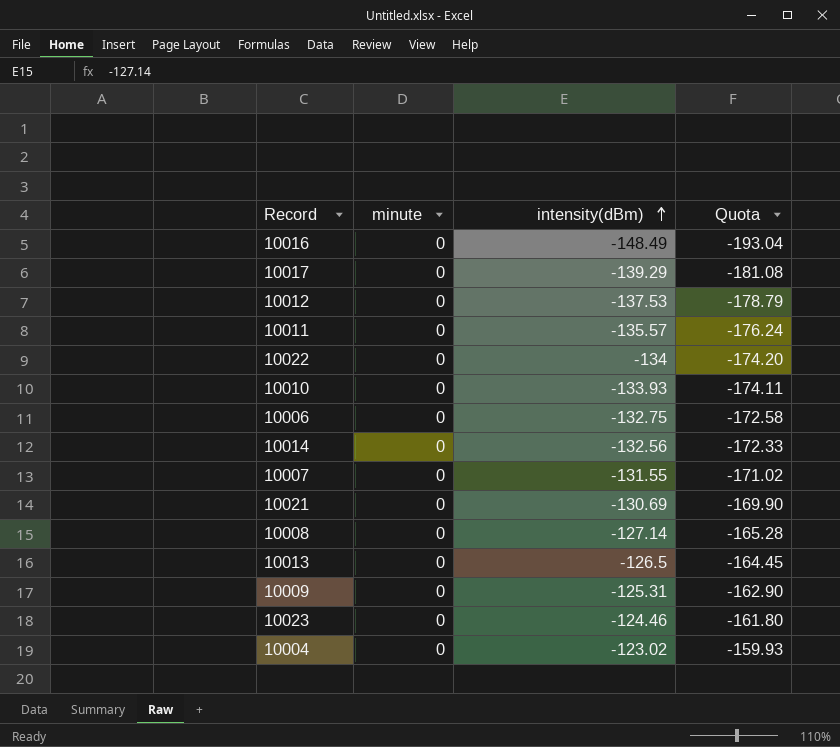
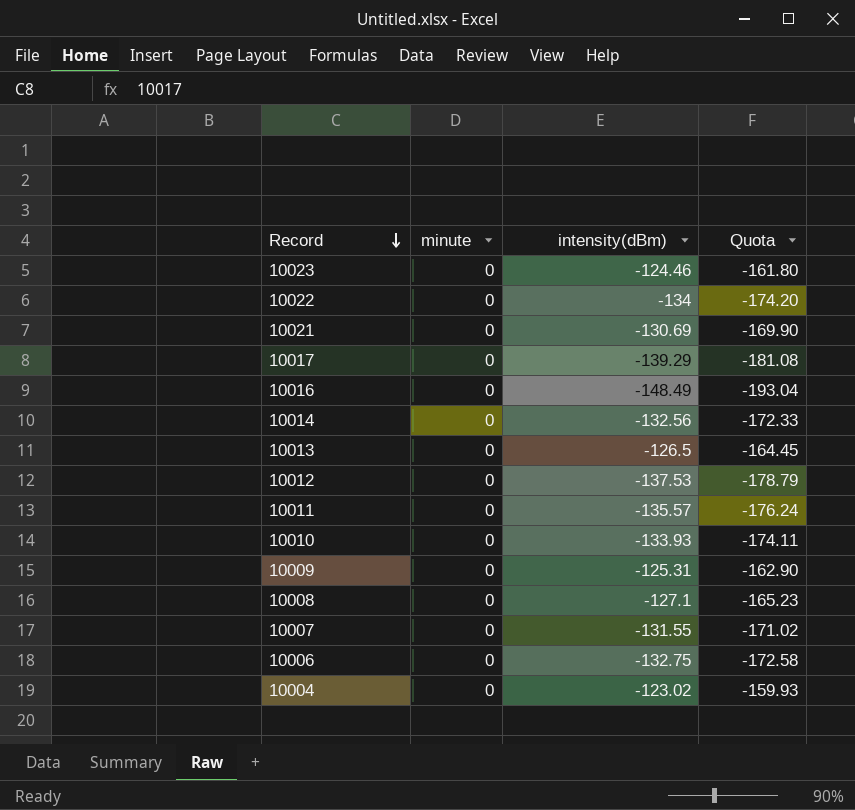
row order: intensity(dBm) ascending -> Record descending
10008 | intensity(dBm): -127.14 -> -127.1
10008 | Quota: -165.28 -> -165.23

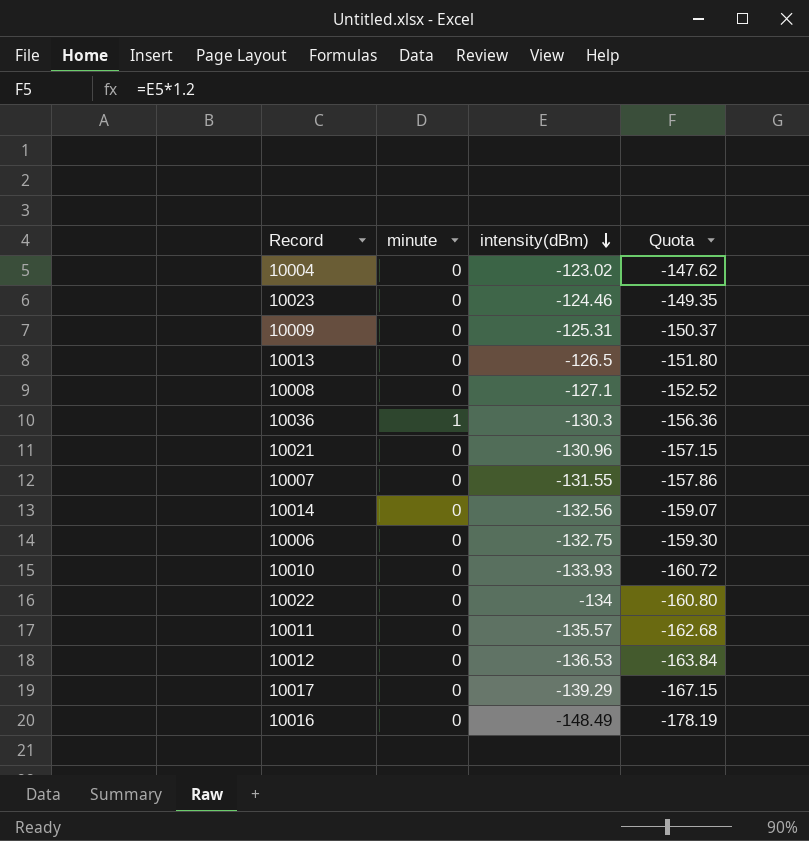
row order: Record descending -> intensity(dBm) descending
column Quota | formula: [intensity(dBm)] * 1.3 -> [intensity(dBm)] * 1.2
row 10036: none -> 1 | -130.3 | -156.36
10021 | intensity(dBm): -130.69 -> -130.96
10012 | intensity(dBm): -137.53 -> -136.53

